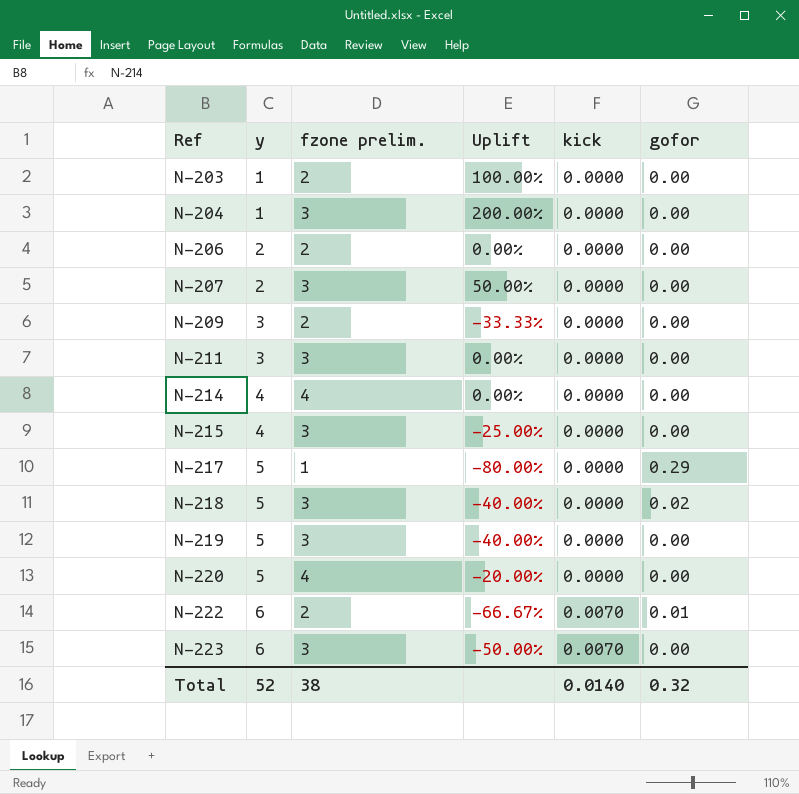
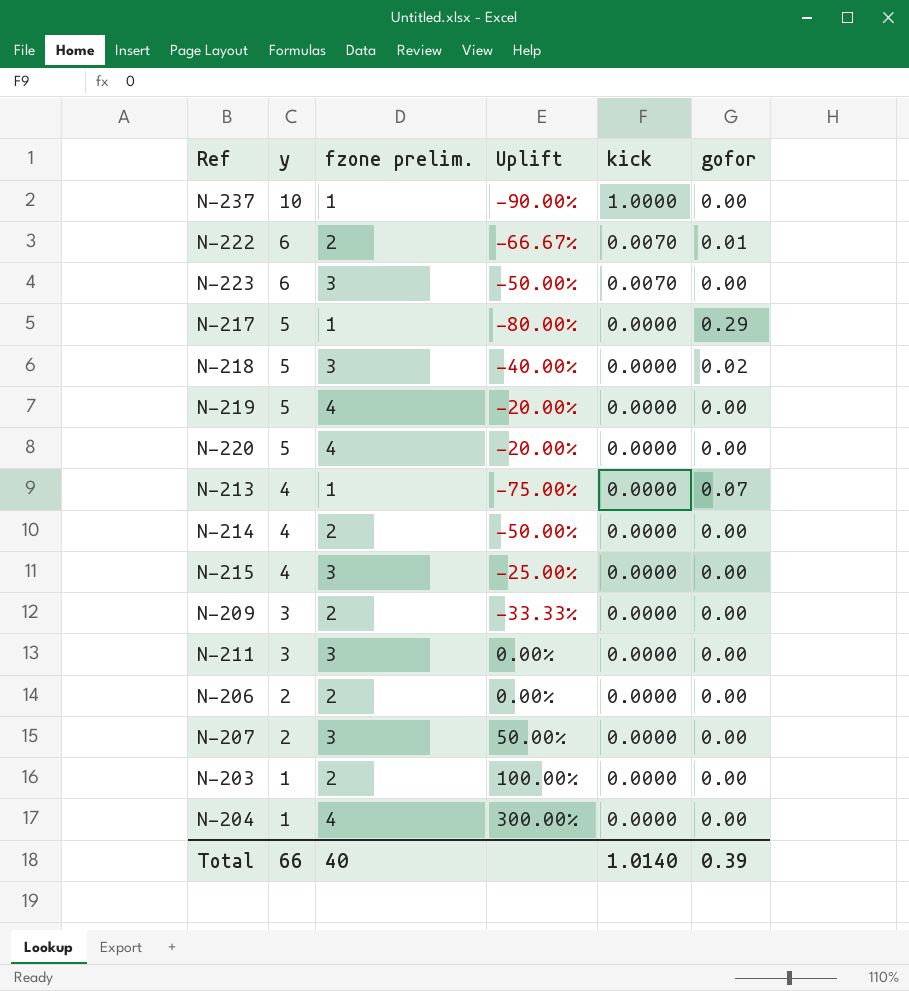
row order: Ref ascending -> y descending
row N-237: none -> 10 | 1 | -90.00% | 1.0000 | 0.00
N-219 | fzone prelim.: 3 -> 4
N-219 | Uplift: -40.00% -> -20.00%
row N-213: none -> 4 | 1 | -75.00% | 0.0000 | 0.07
N-214 | fzone prelim.: 4 -> 2
N-214 | Uplift: 0.00% -> -50.00%
N-204 | fzone prelim.: 3 -> 4
N-204 | Uplift: 200.00% -> 300.00%
Total | y: 52 -> 66
Total | fzone prelim.: 38 -> 40
Total | kick: 0.0140 -> 1.0140
Total | gofor: 0.32 -> 0.39

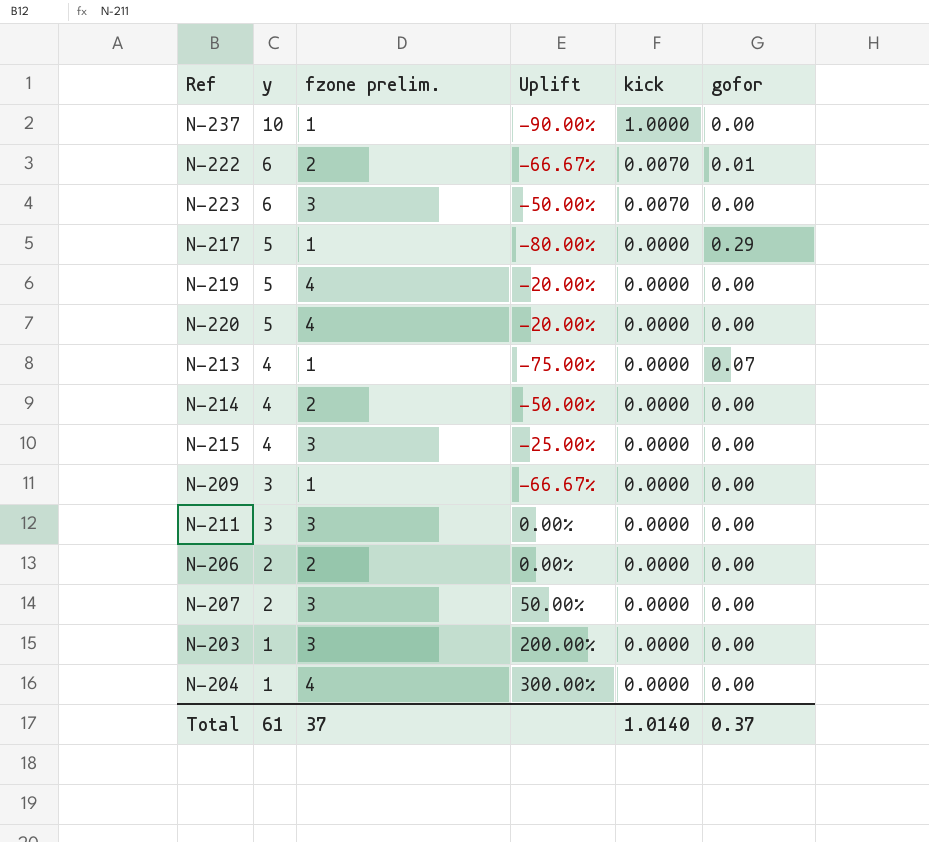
row N-218: 5 | 3 | -40.00% | 0.0000 | 0.02 -> none
N-209 | fzone prelim.: 2 -> 1
N-209 | Uplift: -33.33% -> -66.67%
N-203 | fzone prelim.: 2 -> 3
N-203 | Uplift: 100.00% -> 200.00%
Total | y: 66 -> 61
Total | fzone prelim.: 40 -> 37
Total | gofor: 0.39 -> 0.37

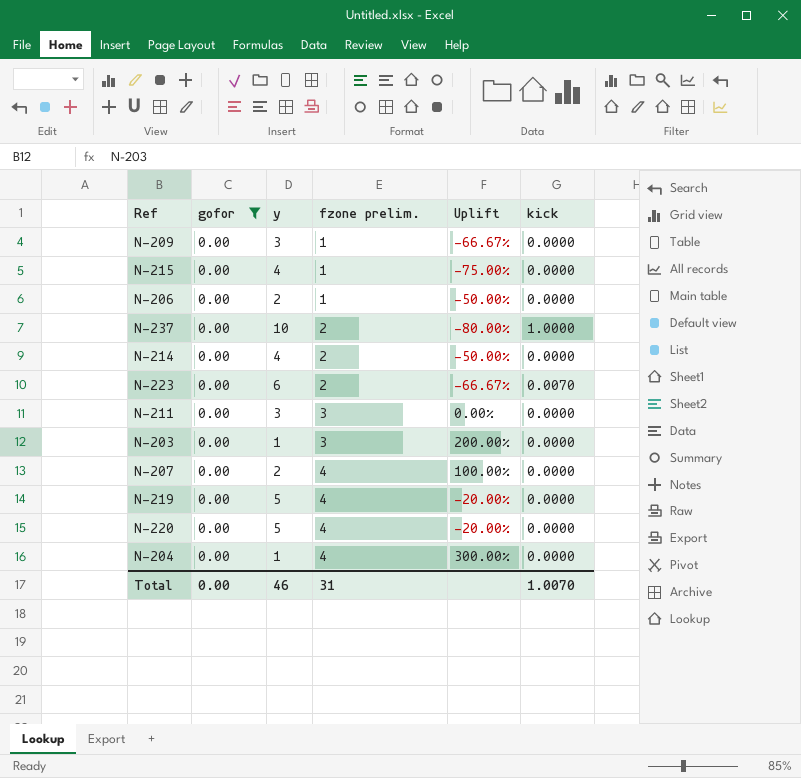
filter: none -> gofor = 0.00
row order: y descending -> fzone prelim. ascending
column gofor | position: 6 -> 2
N-215 | fzone prelim.: 3 -> 1
N-215 | Uplift: -25.00% -> -75.00%
N-206 | fzone prelim.: 2 -> 1
N-206 | Uplift: 0.00% -> -50.00%
N-237 | fzone prelim.: 1 -> 2
N-237 | Uplift: -90.00% -> -80.00%
N-223 | fzone prelim.: 3 -> 2
N-223 | Uplift: -50.00% -> -66.67%
N-207 | fzone prelim.: 3 -> 4
N-207 | Uplift: 50.00% -> 100.00%
Total | gofor: 0.37 -> 0.00
Total | y: 61 -> 46
Total | fzone prelim.: 37 -> 31
Total | kick: 1.0140 -> 1.0070

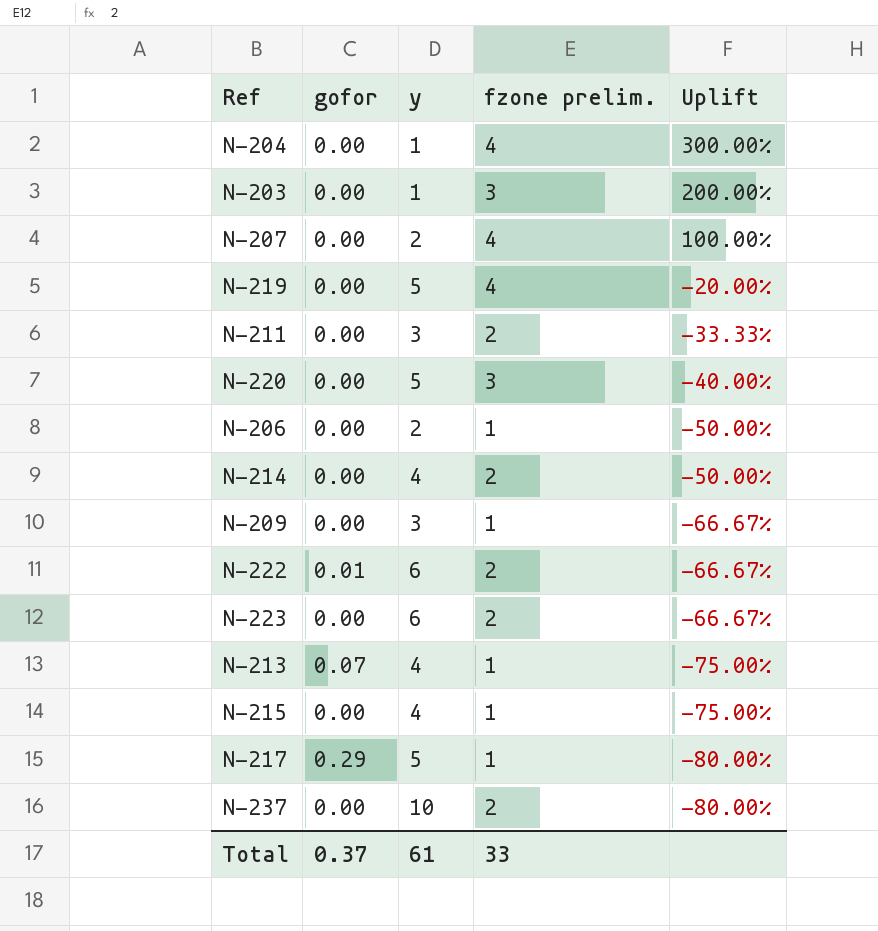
filter: gofor = 0.00 -> none
row order: fzone prelim. ascending -> Uplift descending
column kick | position: 6 -> none
N-211 | fzone prelim.: 3 -> 2
N-211 | Uplift: 0.00% -> -33.33%
N-220 | fzone prelim.: 4 -> 3
N-220 | Uplift: -20.00% -> -40.00%
Total | gofor: 0.00 -> 0.37
Total | y: 46 -> 61
Total | fzone prelim.: 31 -> 33

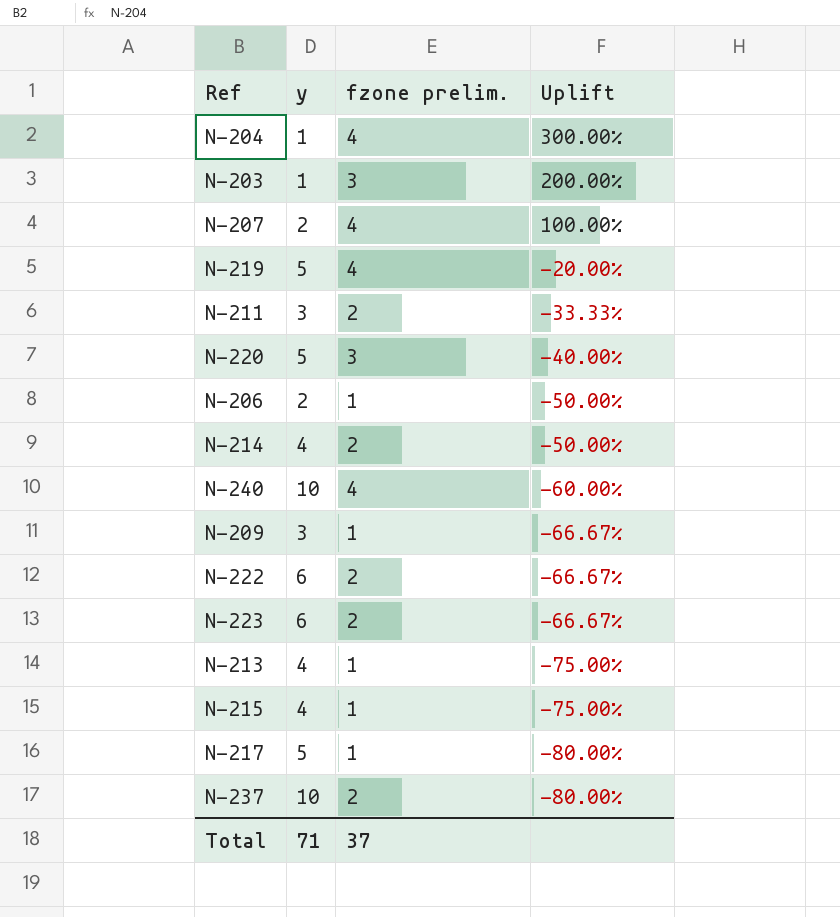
column gofor | position: 2 -> none
row N-240: none -> 10 | 4 | -60.00%
Total | y: 61 -> 71
Total | fzone prelim.: 33 -> 37

